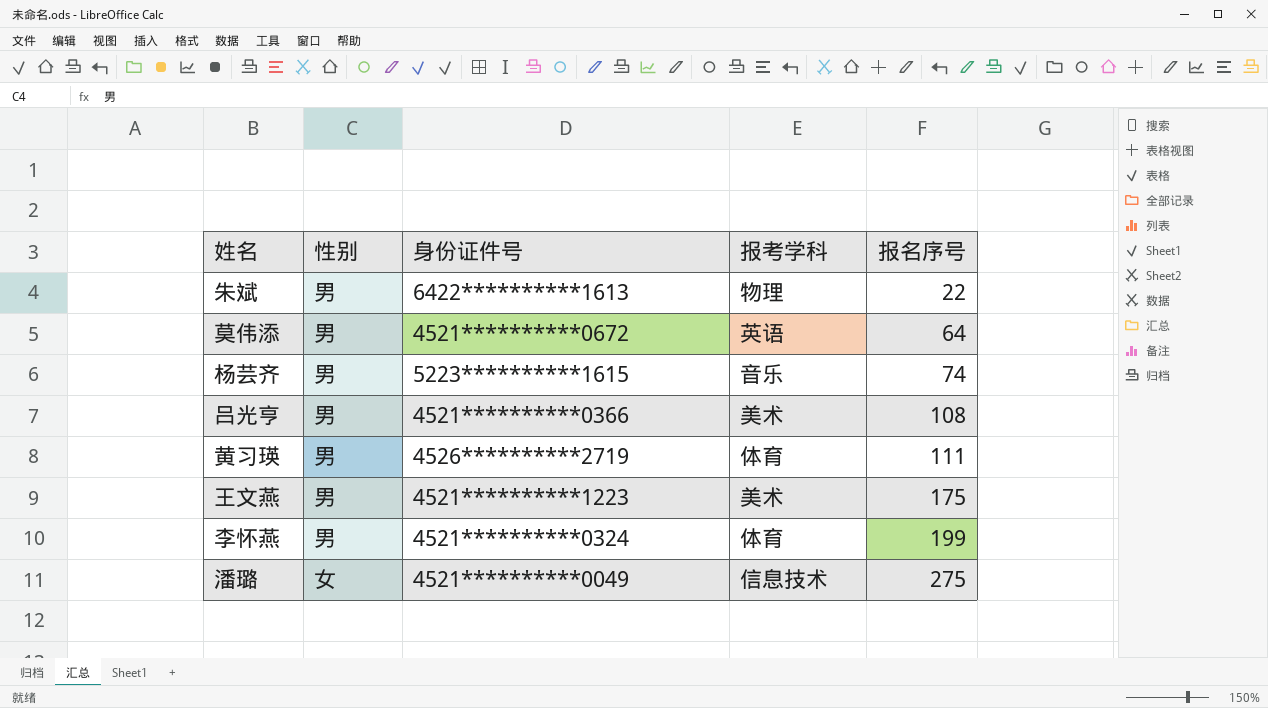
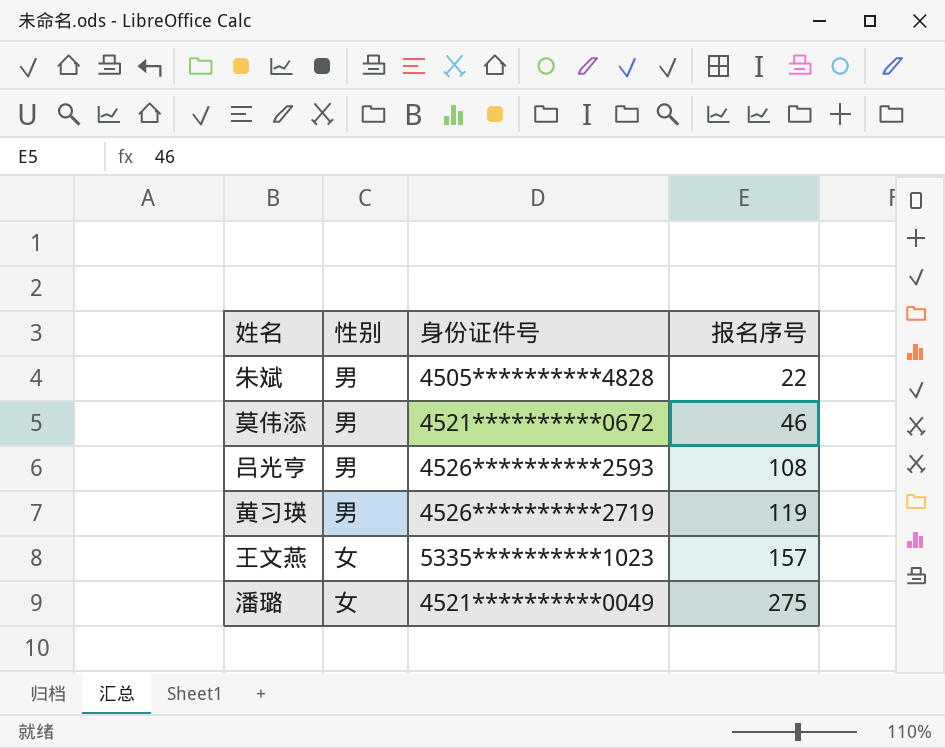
column 报考学科 | position: 4 -> none
row 杨芸齐: 男 | 5223**********1615 | 音乐 | 74 -> none
row 李怀燕: 男 | 4521**********0324 | 体育 | 199 -> none
朱斌 | 身份证件号: 6422**********1613 -> 4505**********4828
莫伟添 | 报名序号: 64 -> 46
吕光亨 | 身份证件号: 4521**********0366 -> 4526**********2593
黄习瑛 | 报名序号: 111 -> 119
王文燕 | 性别: 男 -> 女
王文燕 | 身份证件号: 4521**********1223 -> 5335**********1023
王文燕 | 报名序号: 175 -> 157

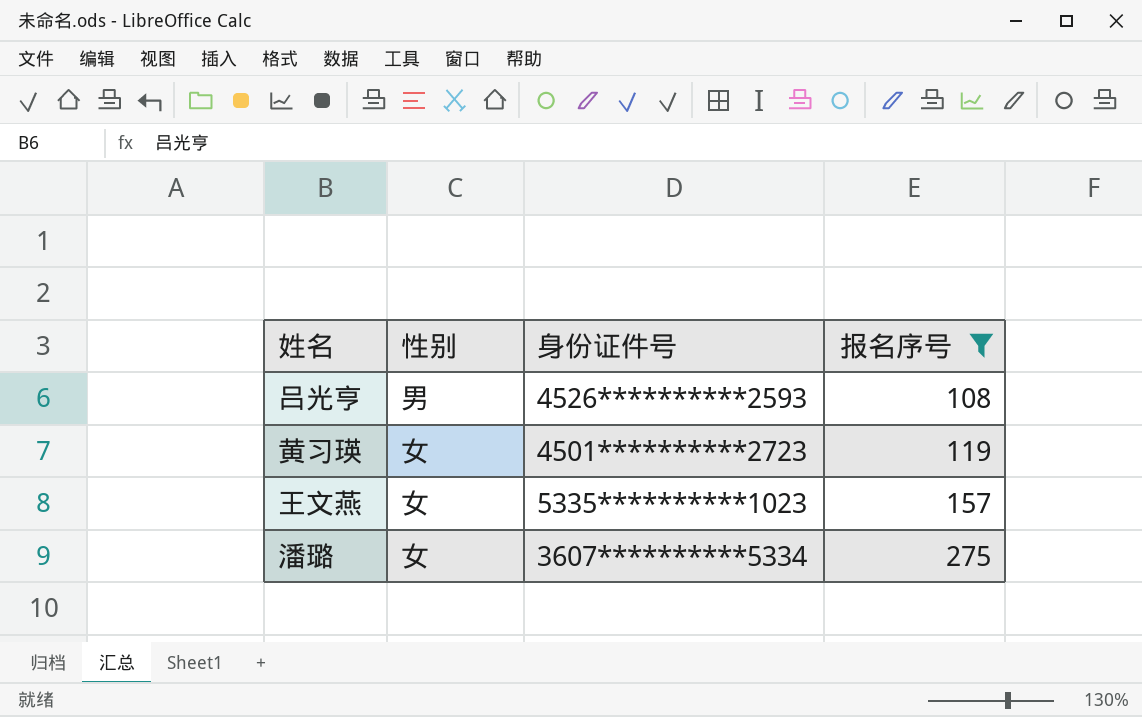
filter: none -> 报名序号 >= 108
黄习瑛 | 性别: 男 -> 女
黄习瑛 | 身份证件号: 4526**********2719 -> 4501**********2723
潘璐 | 身份证件号: 4521**********0049 -> 3607**********5334

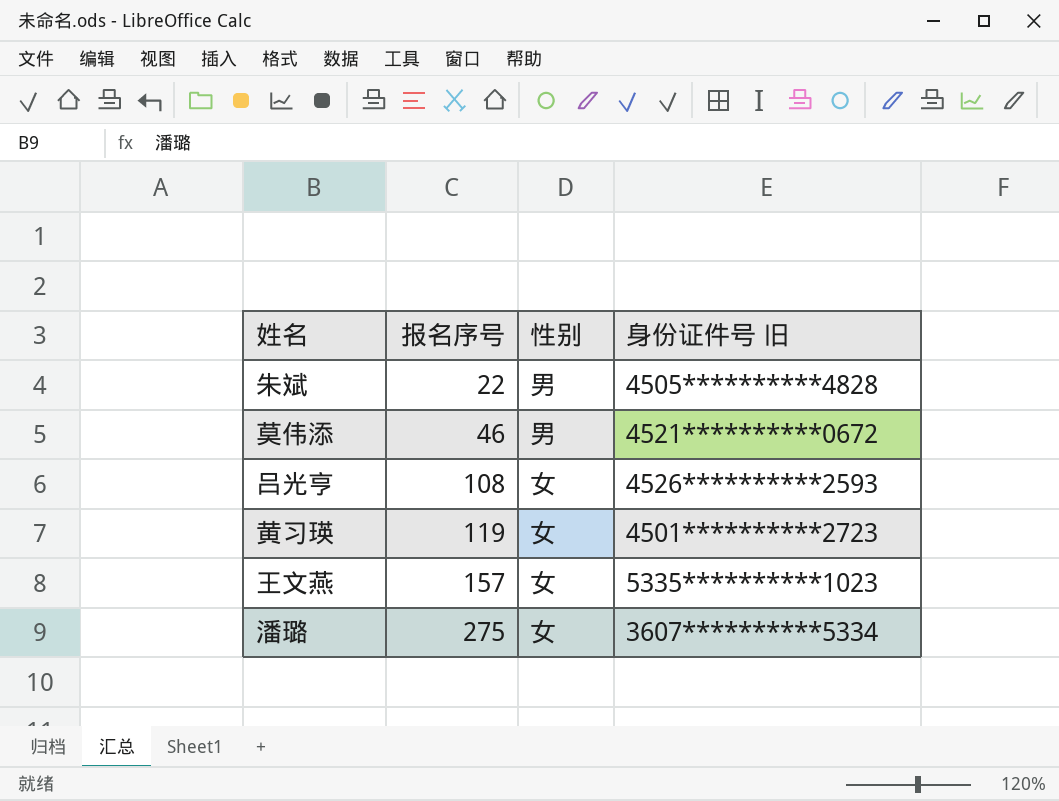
filter: 报名序号 >= 108 -> none
column 报名序号 | position: 4 -> 2
column name: 身份证件号 -> 身份证件号 旧
吕光亨 | 性别: 男 -> 女

